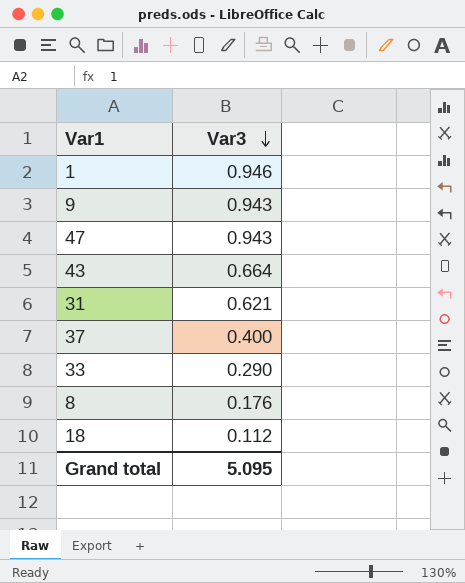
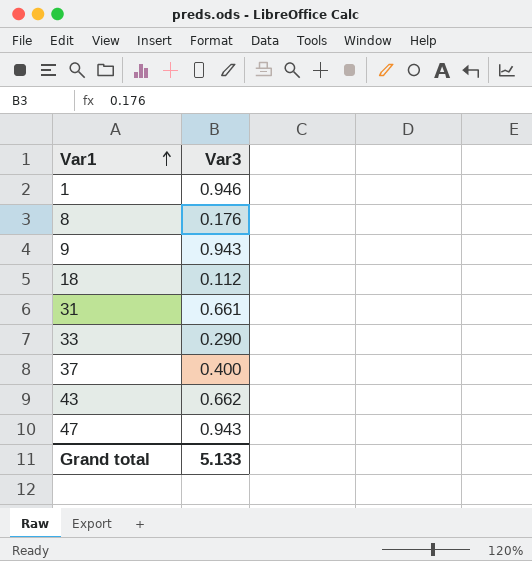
row order: Var3 descending -> Var1 ascending
31 | Var3: 0.621 -> 0.661
43 | Var3: 0.664 -> 0.662
Grand total | Var3: 5.095 -> 5.133

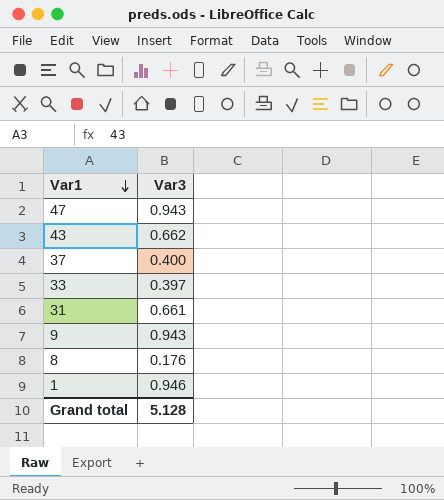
row order: Var1 ascending -> Var1 descending
row 18: 0.112 -> none
33 | Var3: 0.290 -> 0.397
Grand total | Var3: 5.133 -> 5.128

